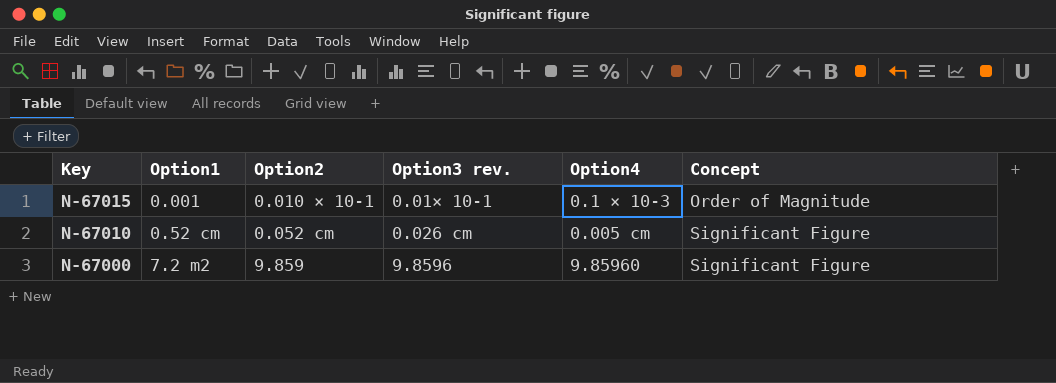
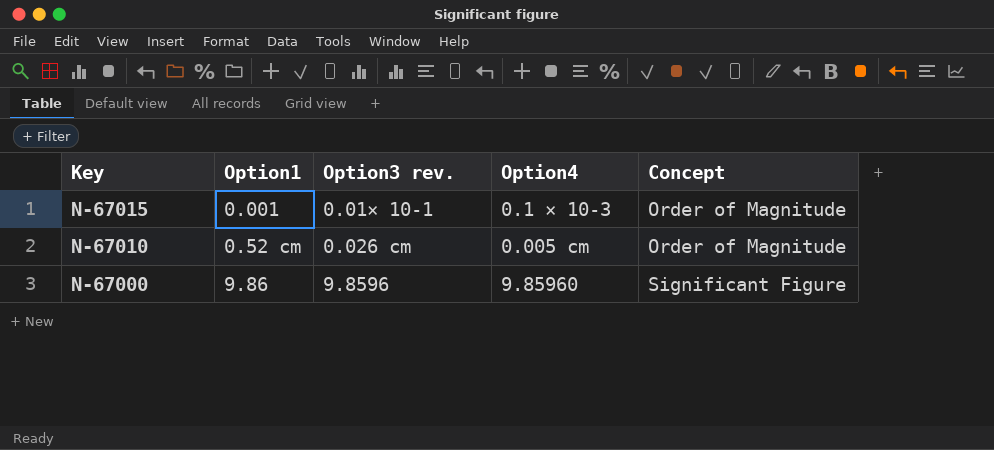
column Option2 | position: 3 -> none
N-67010 | Concept: Significant Figure -> Order of Magnitude
N-67000 | Option1: 7.2 m2 -> 9.86

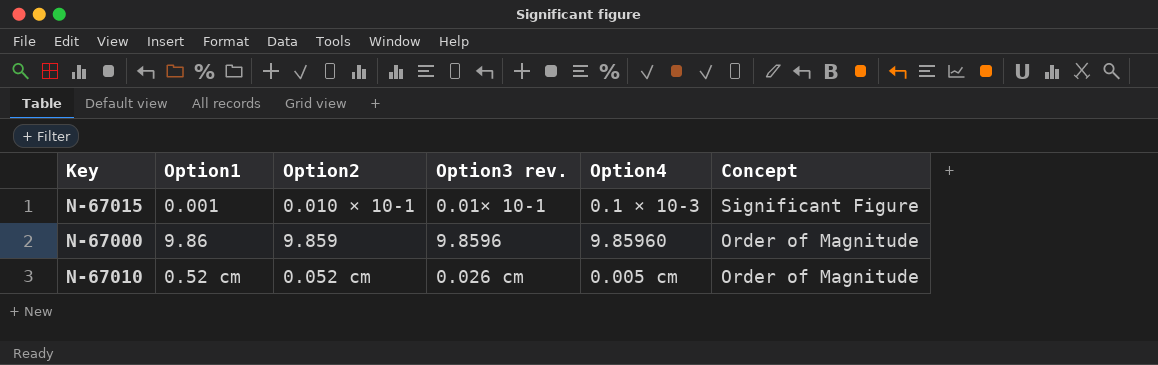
row order: Key descending -> Concept descending
column Option2 | position: none -> 3
N-67015 | Concept: Order of Magnitude -> Significant Figure
N-67000 | Concept: Significant Figure -> Order of Magnitude

